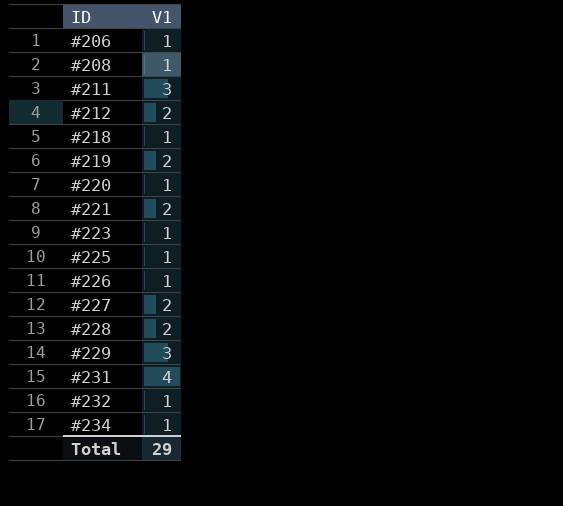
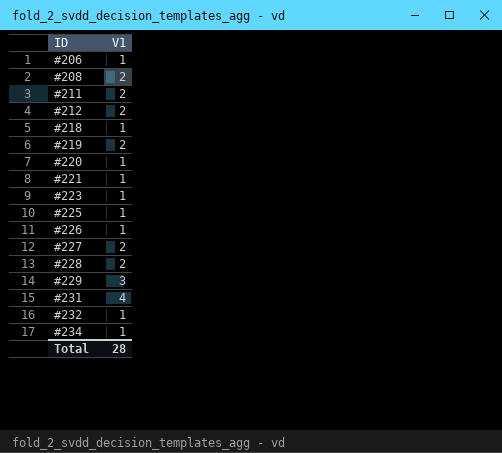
#208 | V1: 1 -> 2
#211 | V1: 3 -> 2
#221 | V1: 2 -> 1
Total | V1: 29 -> 28

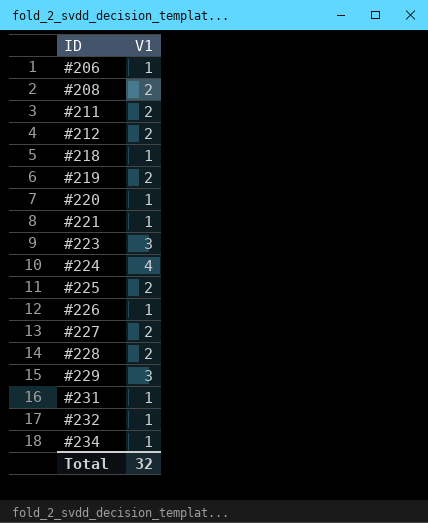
#223 | V1: 1 -> 3
row #224: none -> 4
#225 | V1: 1 -> 2
#231 | V1: 4 -> 1
Total | V1: 28 -> 32

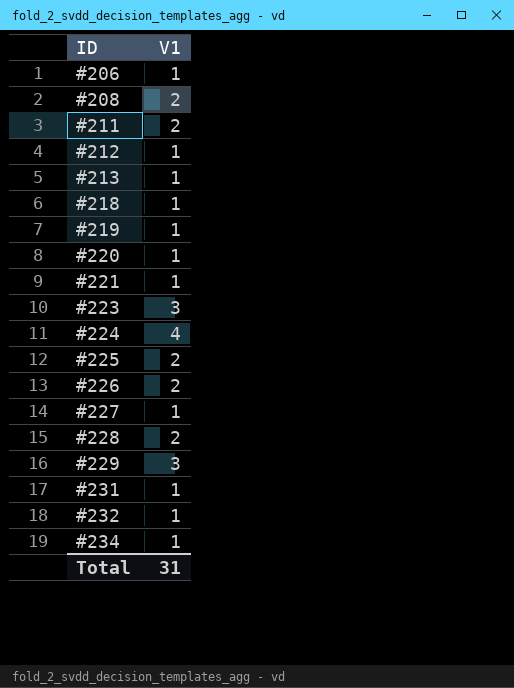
#212 | V1: 2 -> 1
row #213: none -> 1
#219 | V1: 2 -> 1
#226 | V1: 1 -> 2
#227 | V1: 2 -> 1
Total | V1: 32 -> 31

